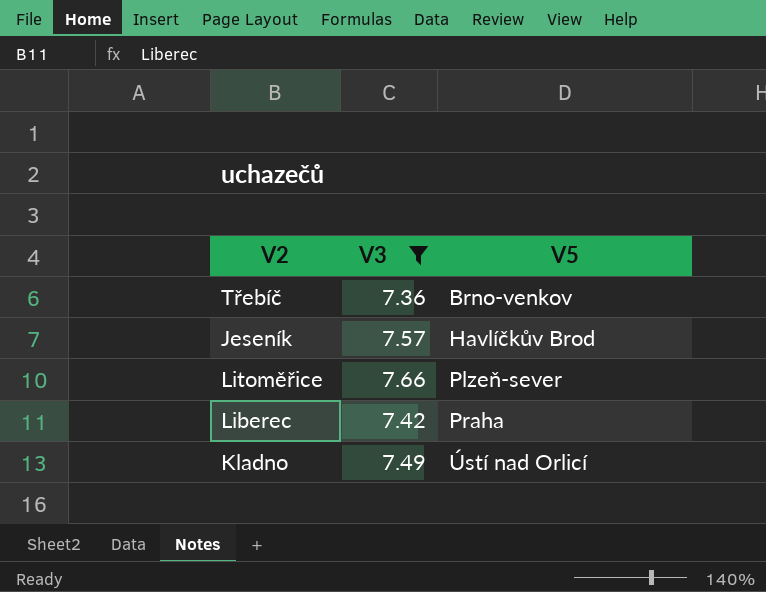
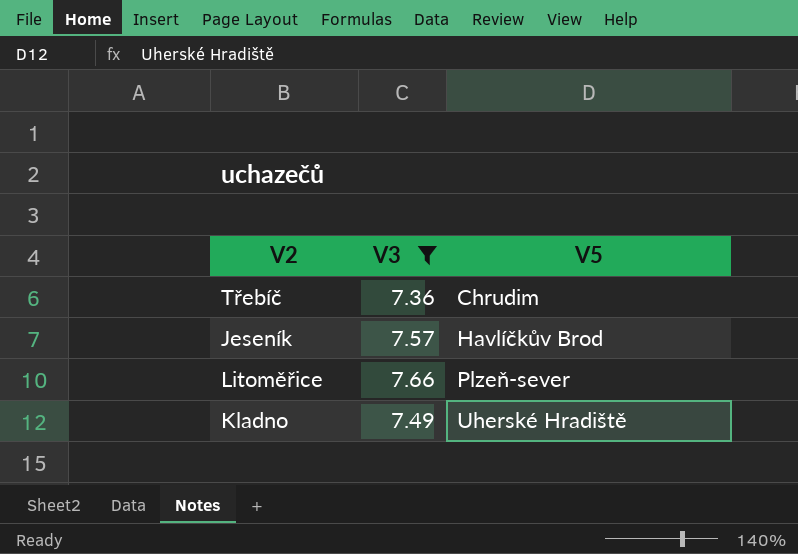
row Liberec: 7.42 | Praha -> none
Třebíč | V5: Brno-venkov -> Chrudim
Kladno | V5: Ústí nad Orlicí -> Uherské Hradiště

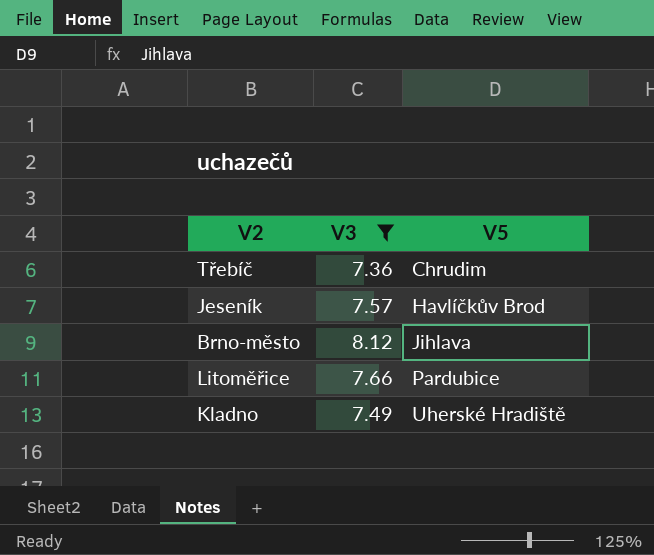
row Brno-město: none -> 8.12 | Jihlava
Litoměřice | V5: Plzeň-sever -> Pardubice

